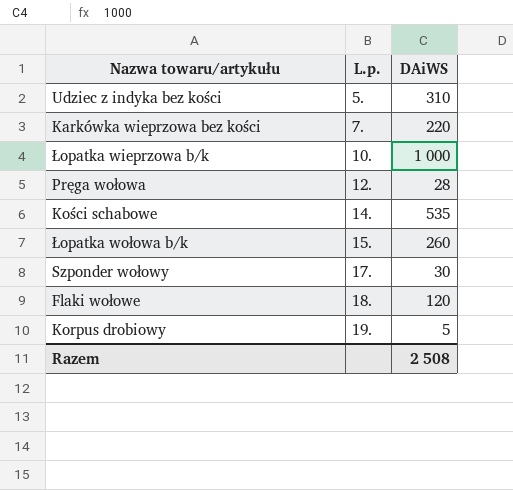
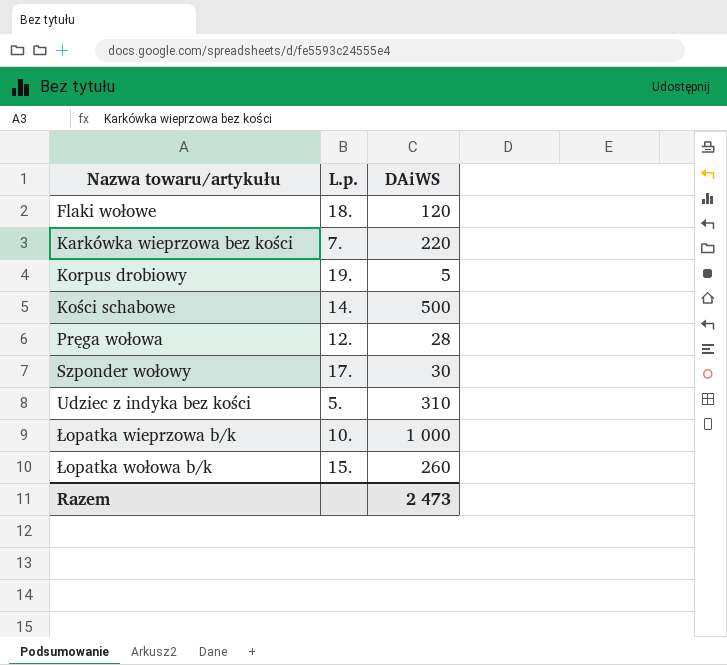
row order: L.p. ascending -> Nazwa towaru/artykułu ascending
Kości schabowe | DAiWS: 535 -> 500
Razem | DAiWS: 2 508 -> 2 473

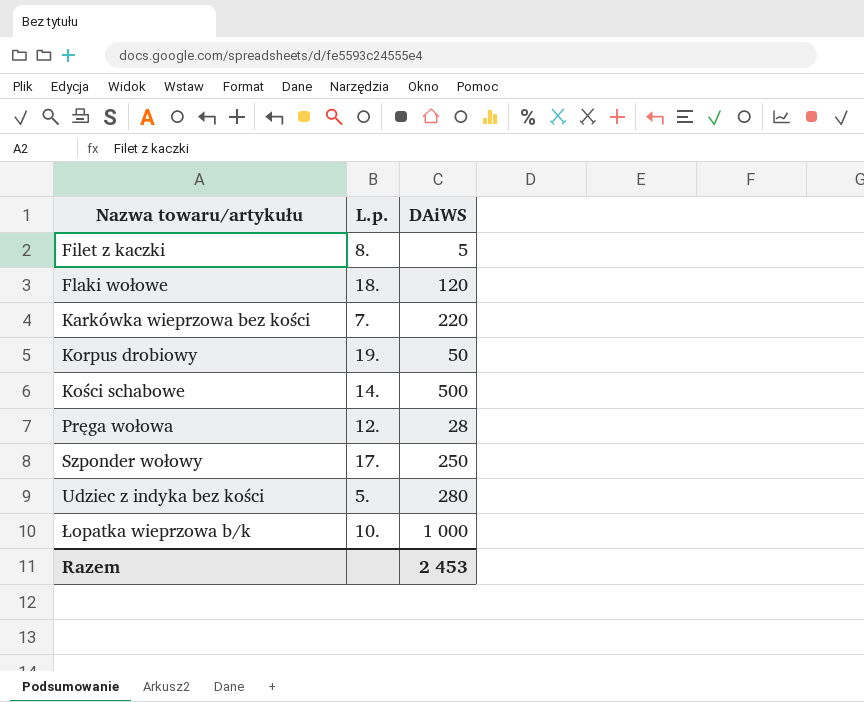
row Łopatka wołowa b/k: 15. | 260 -> none
row Filet z kaczki: none -> 8. | 5
Korpus drobiowy | DAiWS: 5 -> 50
Szponder wołowy | DAiWS: 30 -> 250
Udziec z indyka bez kości | DAiWS: 310 -> 280
Razem | DAiWS: 2 473 -> 2 453

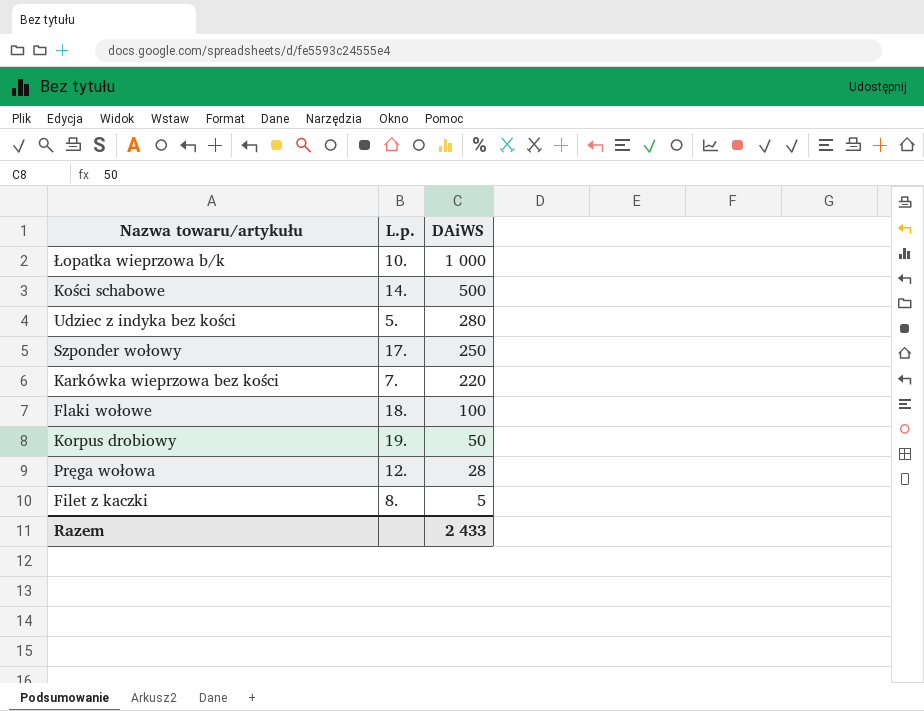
row order: Nazwa towaru/artykułu ascending -> DAiWS descending
Flaki wołowe | DAiWS: 120 -> 100
Razem | DAiWS: 2 453 -> 2 433

